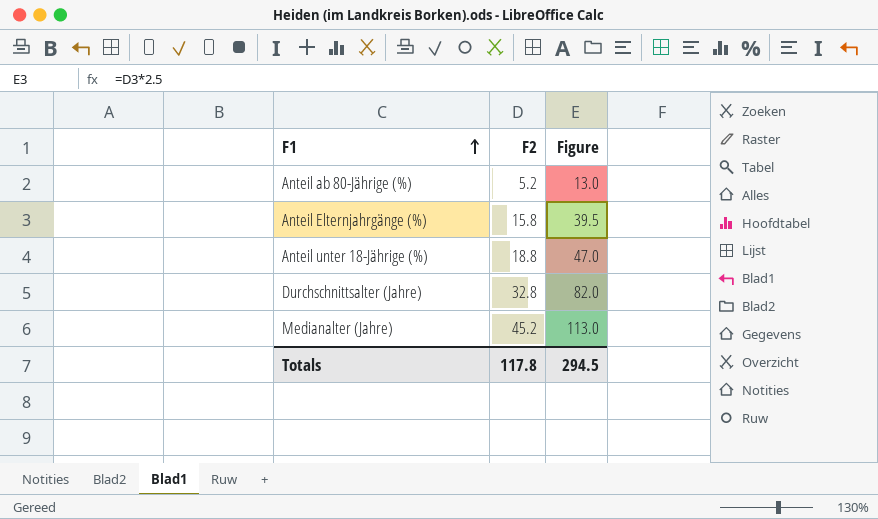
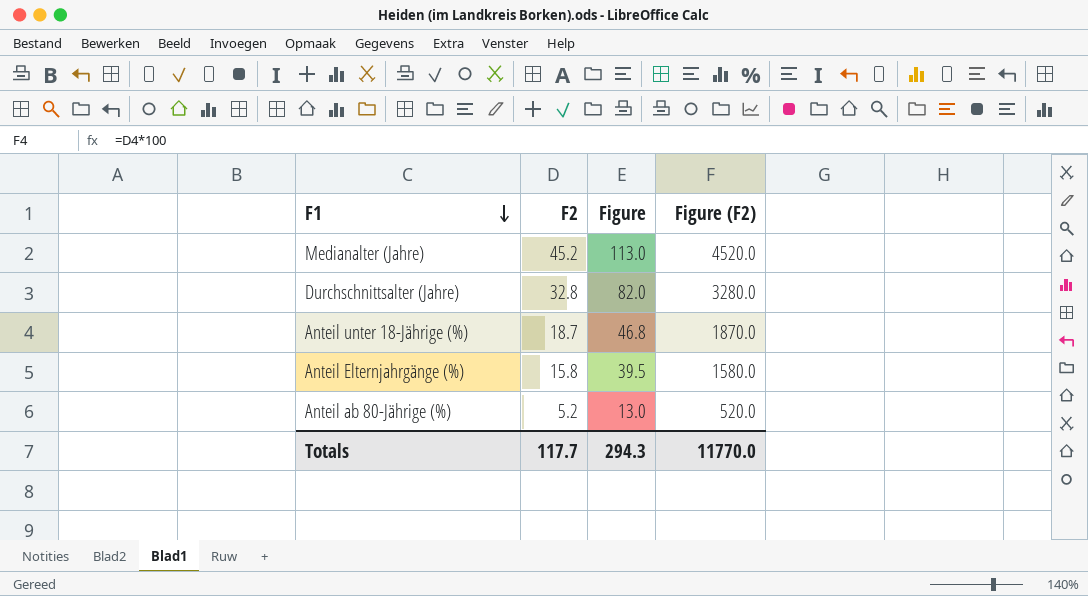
row order: F1 ascending -> F1 descending
column Figure (F2) | formula: none -> [F2] * 100
Anteil unter 18-Jährige (%) | F2: 18.8 -> 18.7
Anteil unter 18-Jährige (%) | Figure: 47.0 -> 46.8
Totals | F2: 117.8 -> 117.7
Totals | Figure: 294.5 -> 294.3

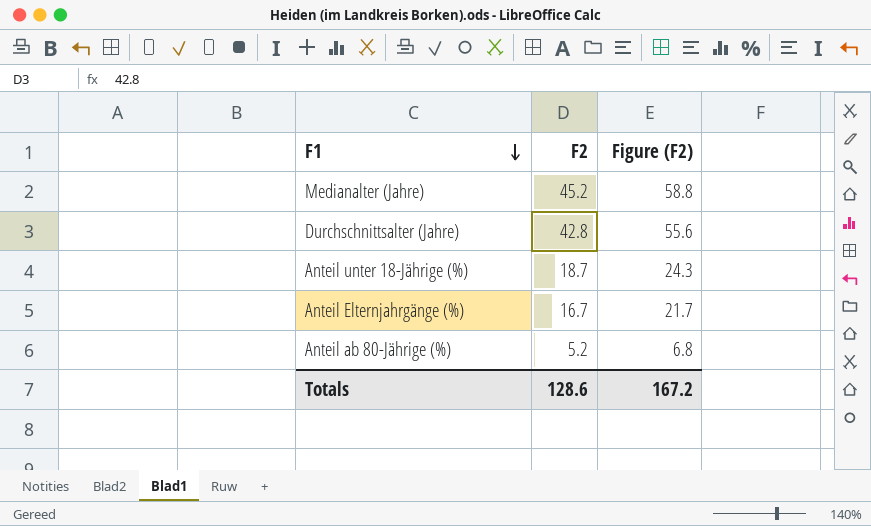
column Figure | formula: [F2] * 2.5 -> none
column Figure (F2) | formula: [F2] * 100 -> [F2] * 1.3
Durchschnittsalter (Jahre) | F2: 32.8 -> 42.8
Anteil Elternjahrgänge (%) | F2: 15.8 -> 16.7
Totals | F2: 117.7 -> 128.6
Totals | Figure (F2): 11770.0 -> 167.2

